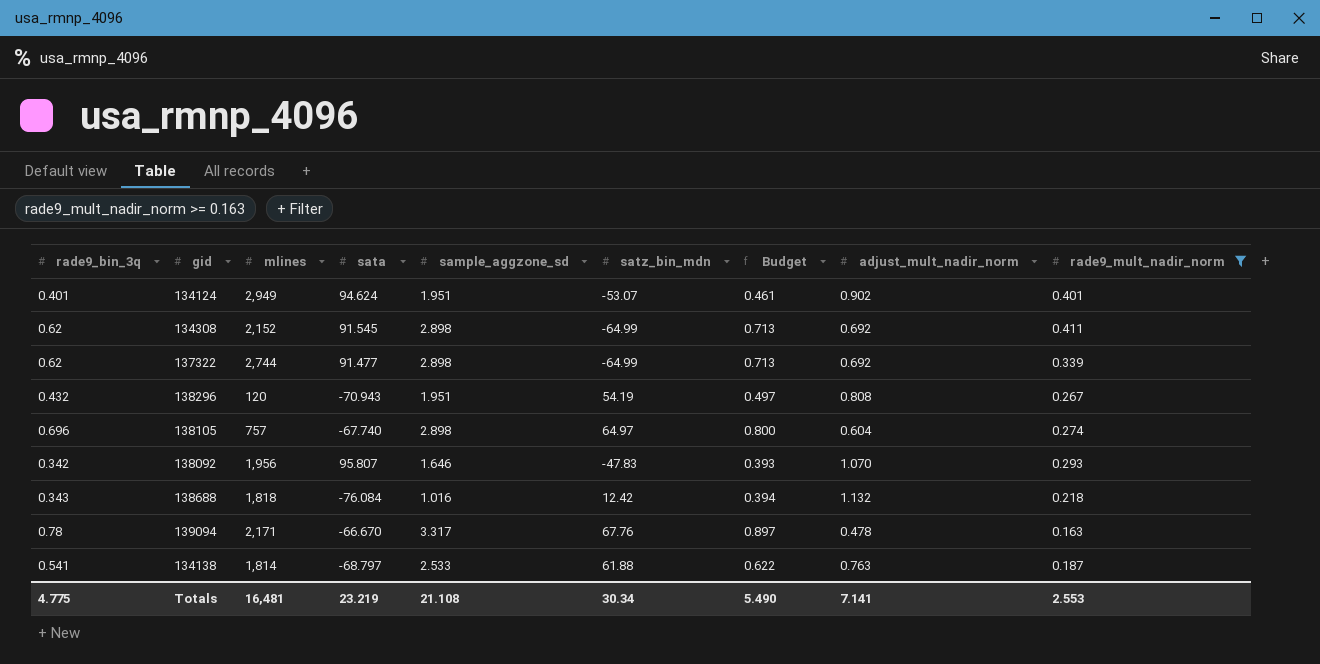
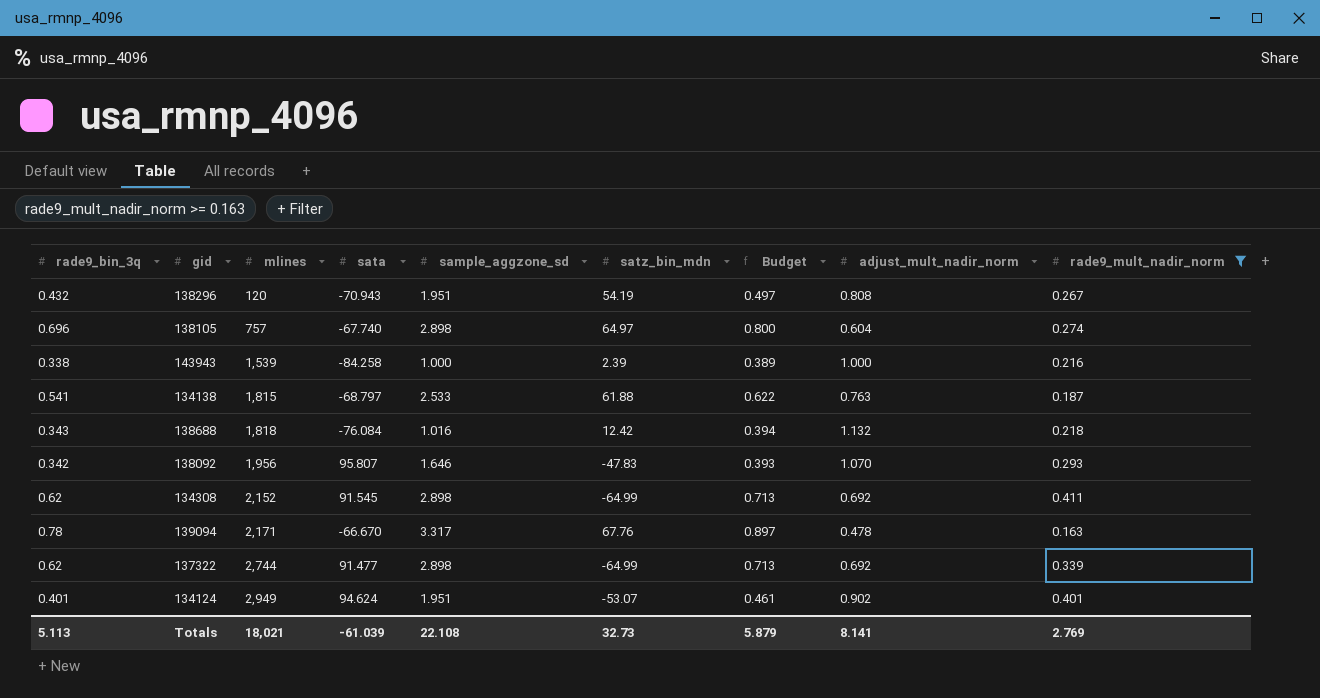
row order: none -> mlines ascending
row 143943: none -> 0.338 | 1,539 | -84.258 | 1.000 | 2.39 | 0.389 | 1.000 | 0.216
134138 | mlines: 1,814 -> 1,815
Totals | rade9_bin_3q: 4.775 -> 5.113
Totals | mlines: 16,481 -> 18,021
Totals | sata: 23.219 -> -61.039
Totals | sample_aggzone_sd: 21.108 -> 22.108
Totals | satz_bin_mdn: 30.34 -> 32.73
Totals | Budget: 5.490 -> 5.879
Totals | adjust_mult_nadir_norm: 7.141 -> 8.141
Totals | rade9_mult_nadir_norm: 2.553 -> 2.769

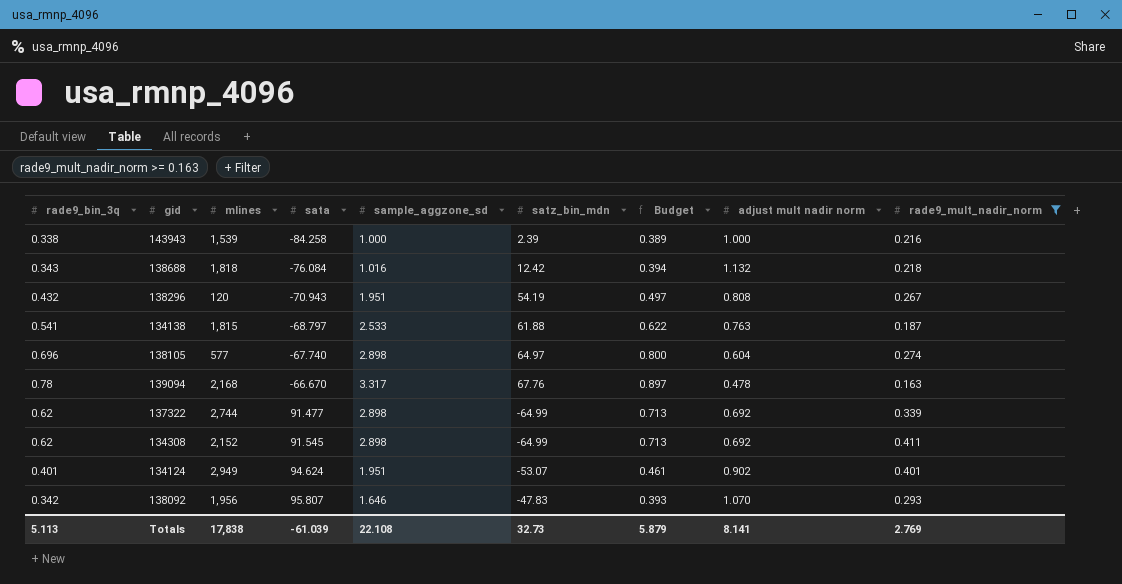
row order: mlines ascending -> sata ascending
column name: adjust_mult_nadir_norm -> adjust mult nadir norm
138105 | mlines: 757 -> 577
139094 | mlines: 2,171 -> 2,168
Totals | mlines: 18,021 -> 17,838

